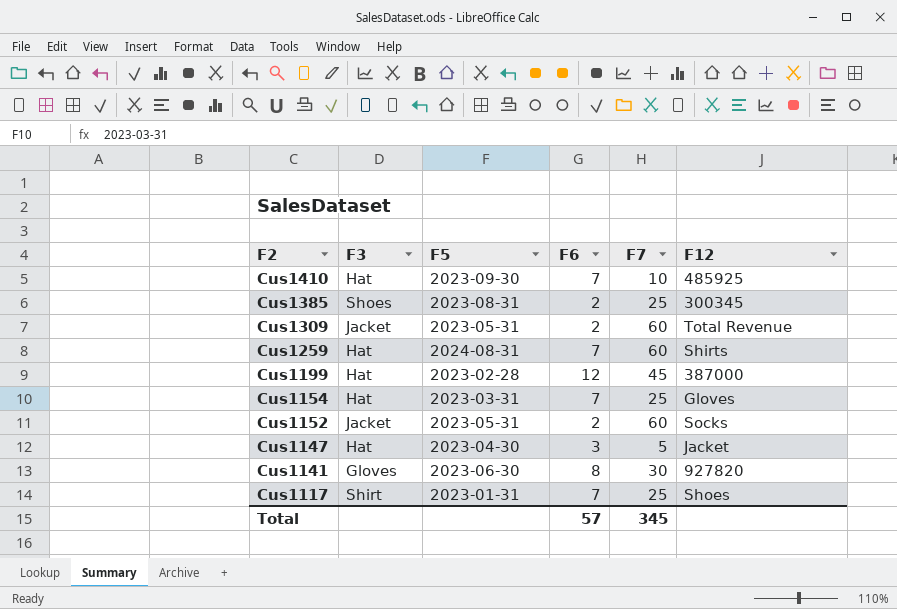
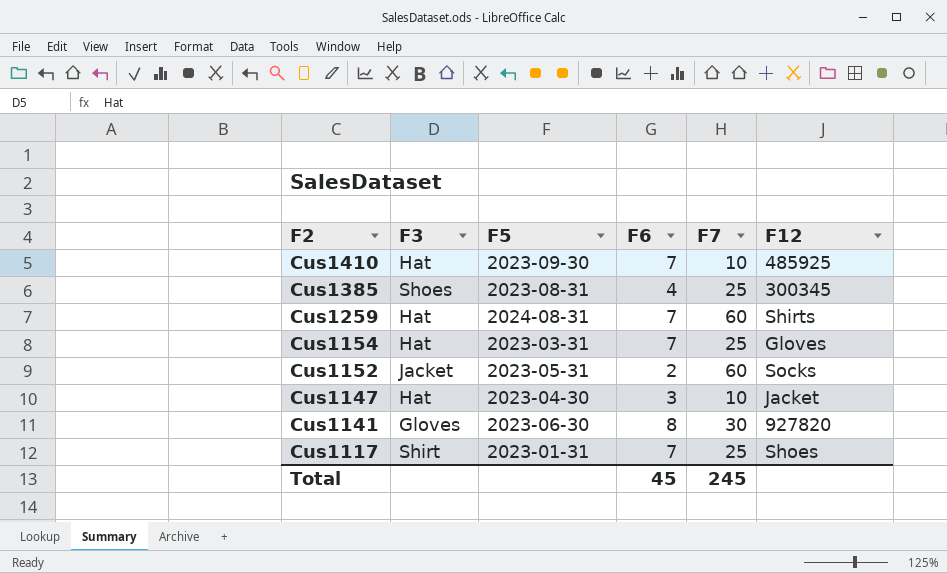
row Cus1309: Jacket | 2023-05-31 | 2 | 60 | Total Revenue -> none
row Cus1199: Hat | 2023-02-28 | 12 | 45 | 387000 -> none
Cus1385 | F6: 2 -> 4
Cus1147 | F7: 5 -> 10
Total | F6: 57 -> 45
Total | F7: 345 -> 245

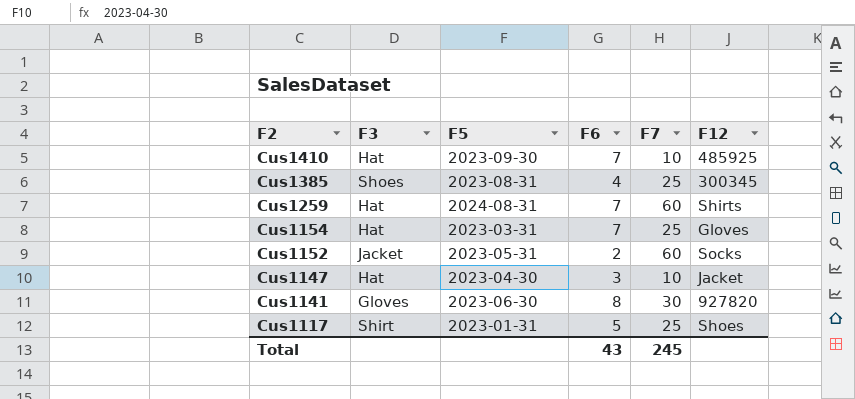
Cus1117 | F6: 7 -> 5
Total | F6: 45 -> 43

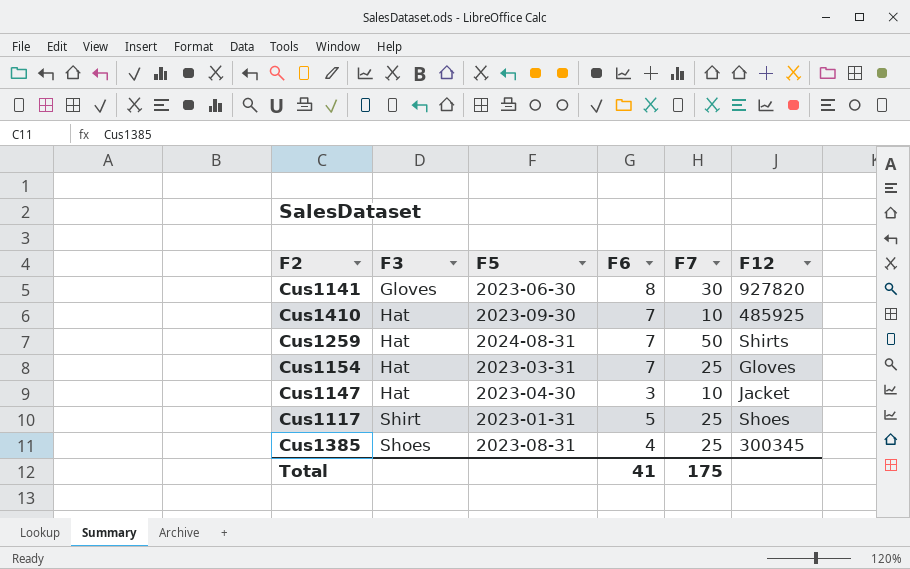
row order: F2 descending -> F3 ascending
row Cus1152: Jacket | 2023-05-31 | 2 | 60 | Socks -> none
Cus1259 | F7: 60 -> 50
Total | F6: 43 -> 41
Total | F7: 245 -> 175

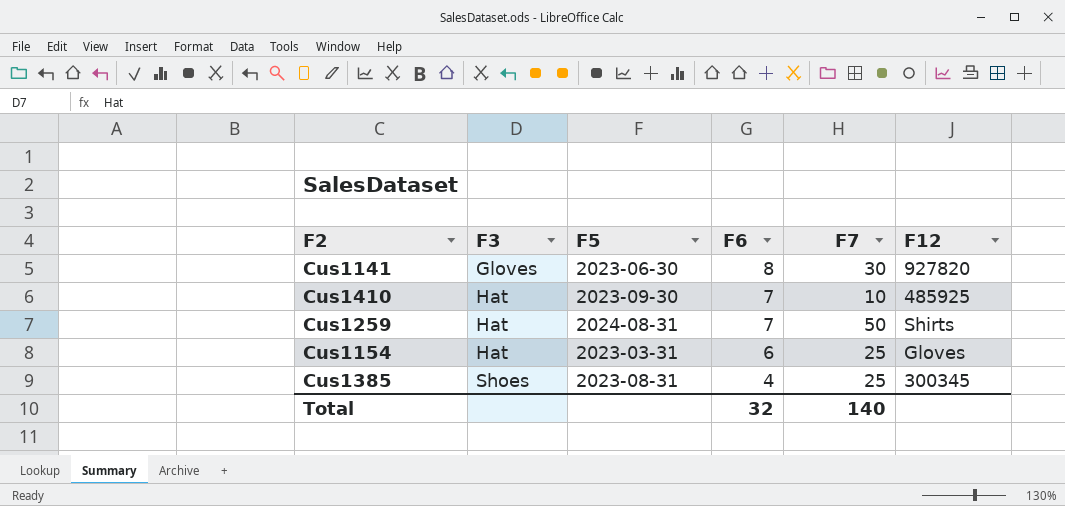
row Cus1147: Hat | 2023-04-30 | 3 | 10 | Jacket -> none
row Cus1117: Shirt | 2023-01-31 | 5 | 25 | Shoes -> none
Cus1154 | F6: 7 -> 6
Total | F6: 41 -> 32
Total | F7: 175 -> 140

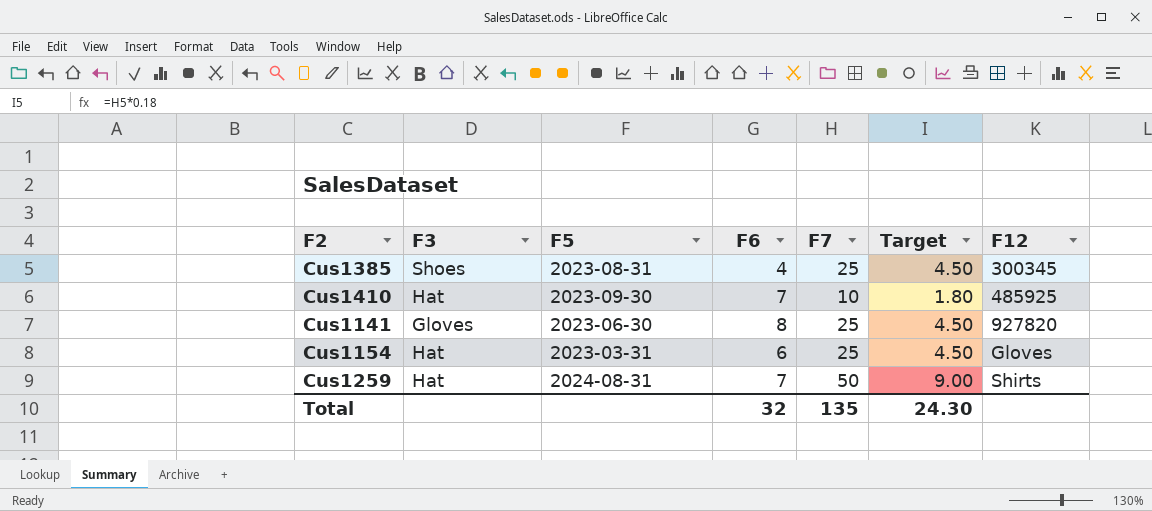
row order: F3 ascending -> F12 ascending
column Target | formula: none -> [F7] * 0.18
Cus1141 | F7: 30 -> 25
Total | F7: 140 -> 135

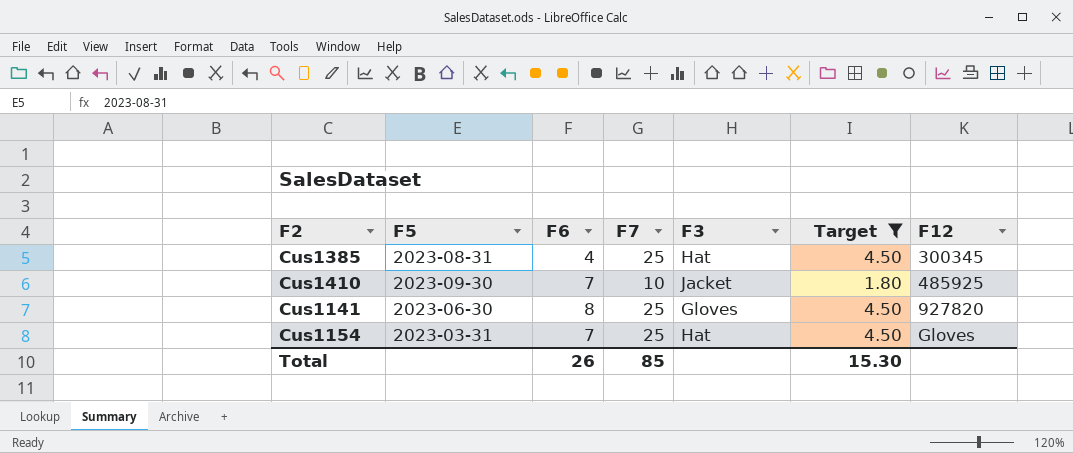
filter: none -> Target != 9.00
column F3 | position: 2 -> 5
Cus1385 | F3: Shoes -> Hat
Cus1410 | F3: Hat -> Jacket
Cus1154 | F6: 6 -> 7
Total | F6: 32 -> 26
Total | F7: 135 -> 85
Total | Target: 24.30 -> 15.30

